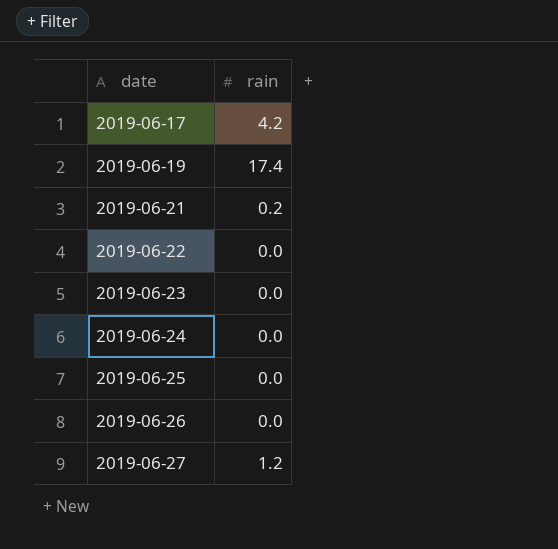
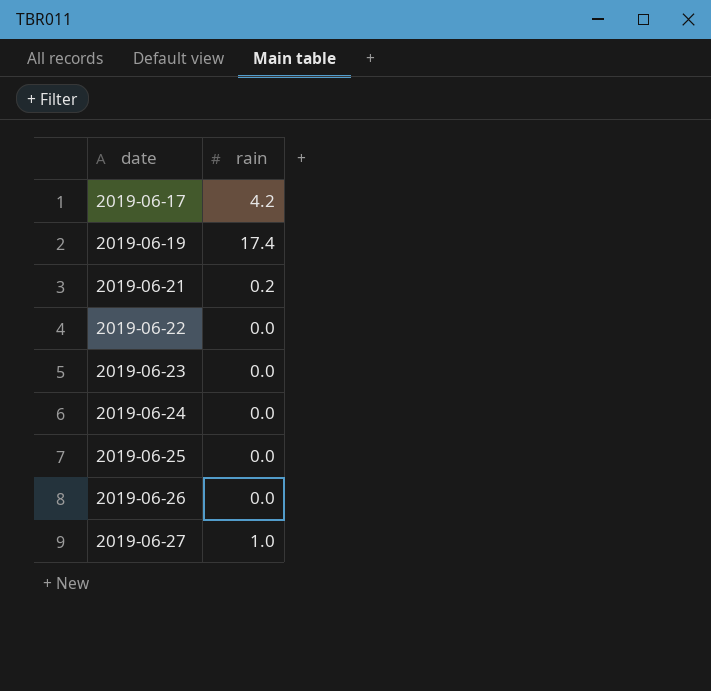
2019-06-27 | rain: 1.2 -> 1.0

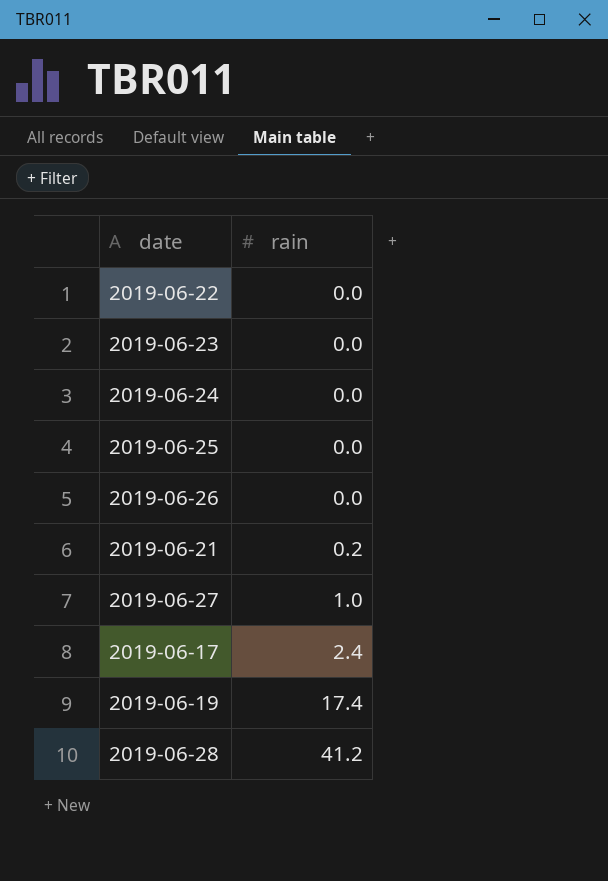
row order: date ascending -> rain ascending
2019-06-17 | rain: 4.2 -> 2.4
row 2019-06-28: none -> 41.2

